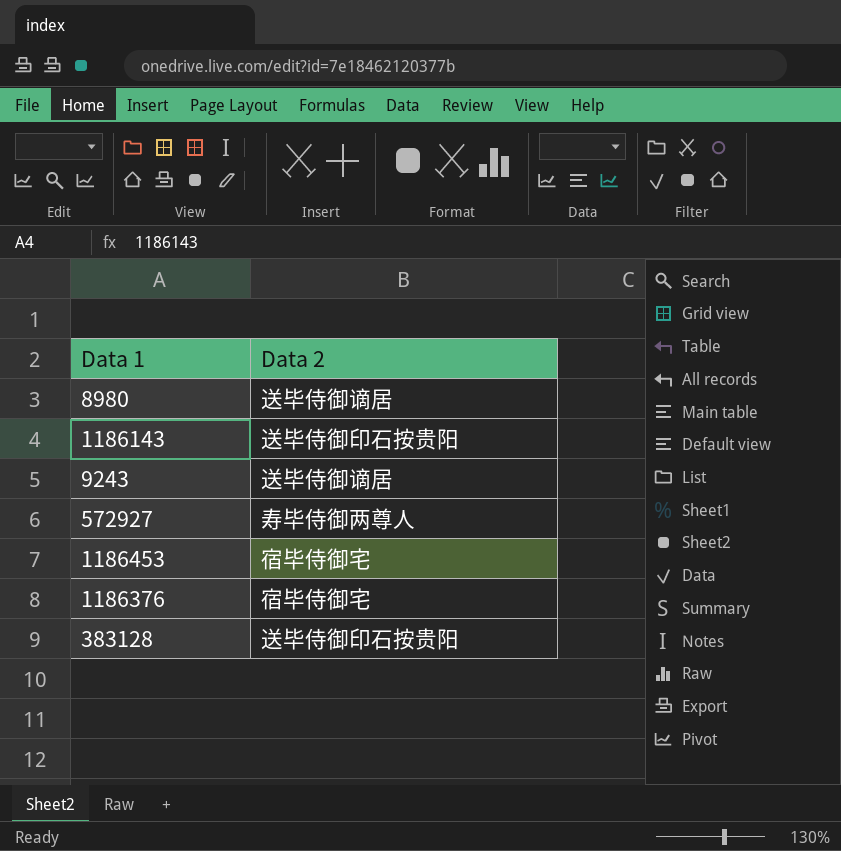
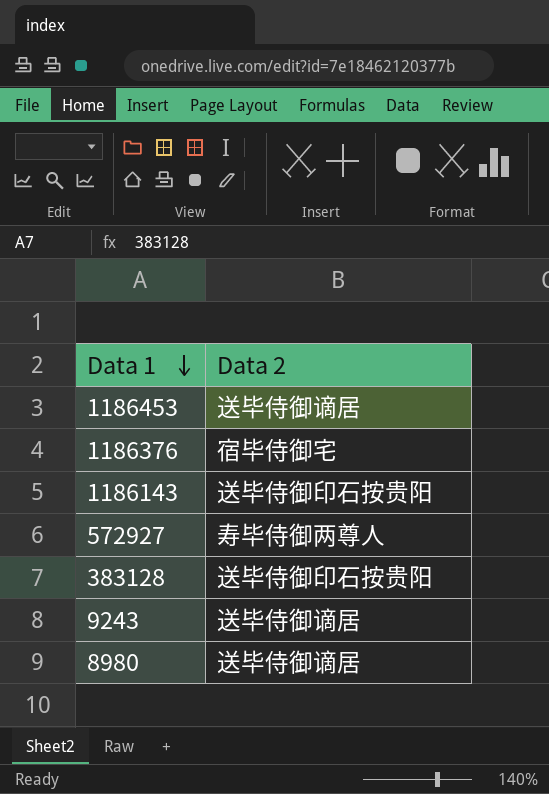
row order: none -> Data 1 descending
1186453 | Data 2: 宿毕侍御宅 -> 送毕侍御谪居

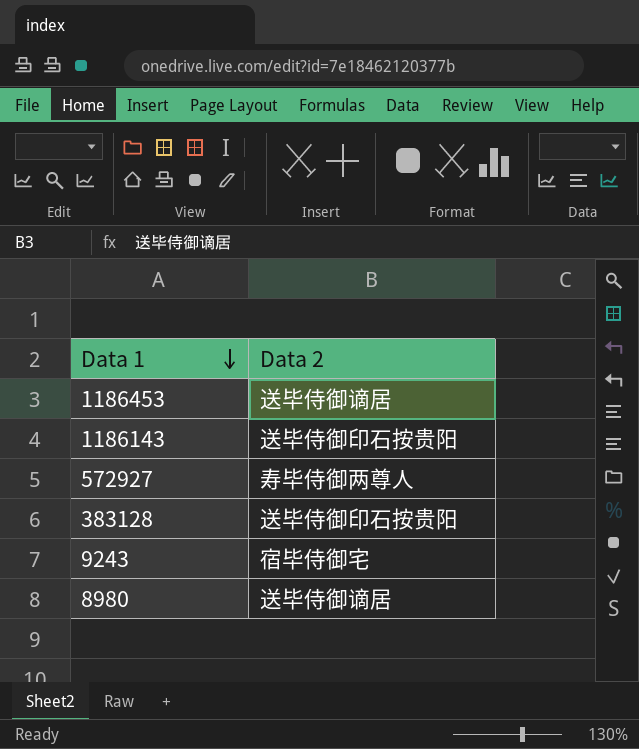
row 1186376: 宿毕侍御宅 -> none
9243 | Data 2: 送毕侍御谪居 -> 宿毕侍御宅

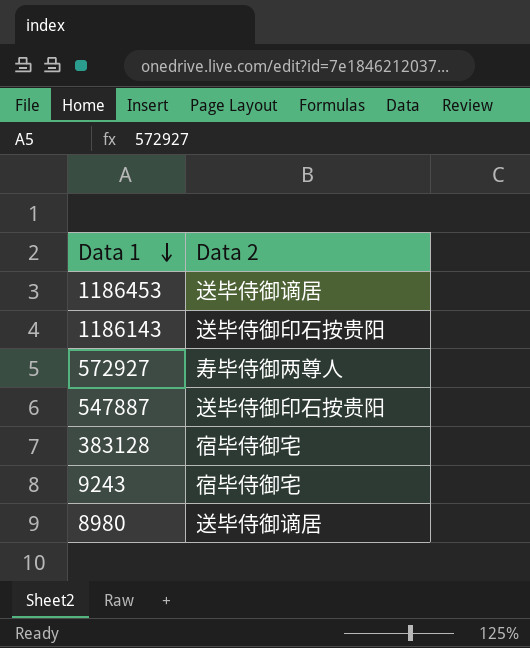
row 547887: none -> 送毕侍御印石按贵阳
383128 | Data 2: 送毕侍御印石按贵阳 -> 宿毕侍御宅

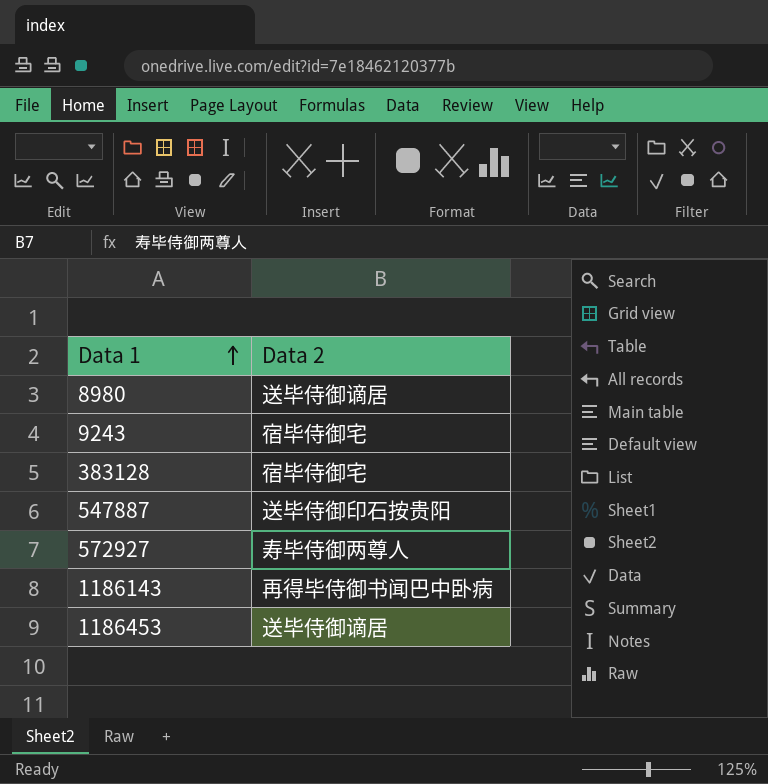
row order: Data 1 descending -> Data 1 ascending
1186143 | Data 2: 送毕侍御印石按贵阳 -> 再得毕侍御书闻巴中卧病

